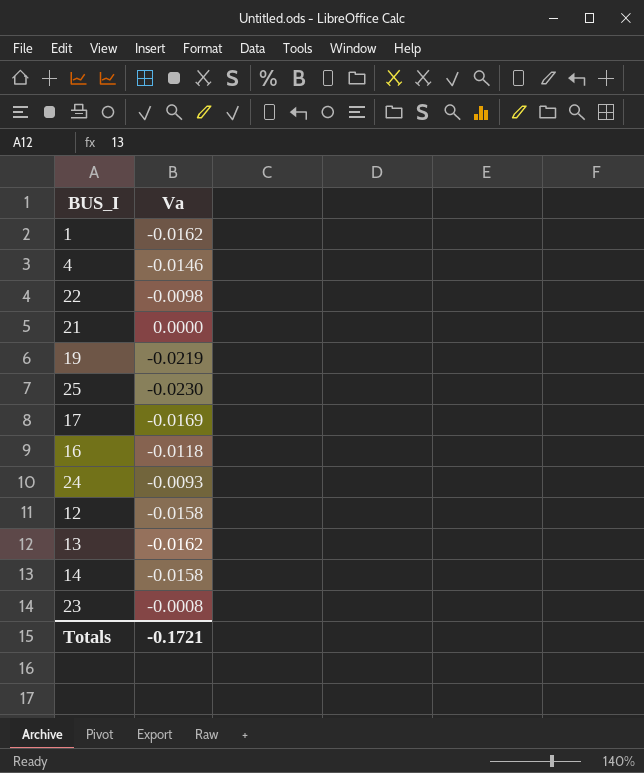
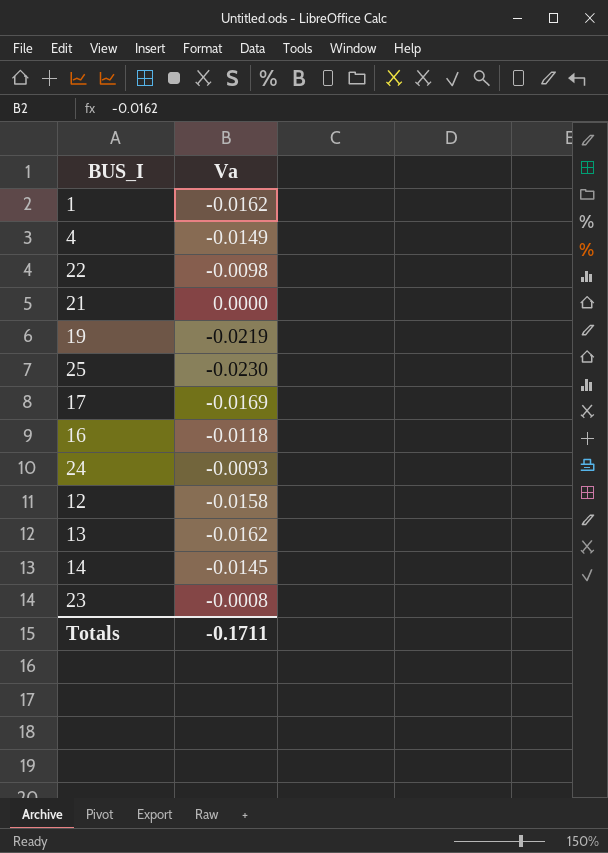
4 | Va: -0.0146 -> -0.0149
14 | Va: -0.0158 -> -0.0145
Totals | Va: -0.1721 -> -0.1711

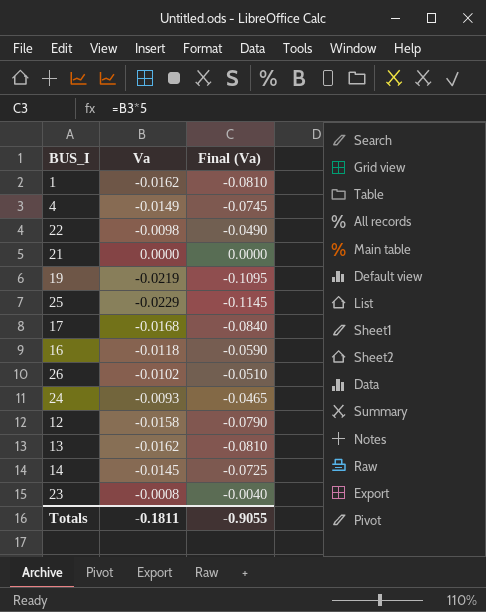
column Final (Va) | formula: none -> [Va] * 5
25 | Va: -0.0230 -> -0.0229
17 | Va: -0.0169 -> -0.0168
row 26: none -> -0.0102 | -0.0510
Totals | Va: -0.1711 -> -0.1811

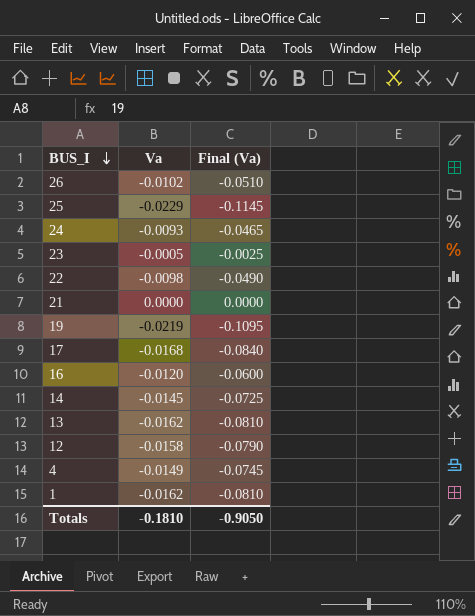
row order: none -> BUS_I descending
23 | Va: -0.0008 -> -0.0005
23 | Final (Va): -0.0040 -> -0.0025
16 | Va: -0.0118 -> -0.0120
16 | Final (Va): -0.0590 -> -0.0600
Totals | Va: -0.1811 -> -0.1810
Totals | Final (Va): -0.9055 -> -0.9050

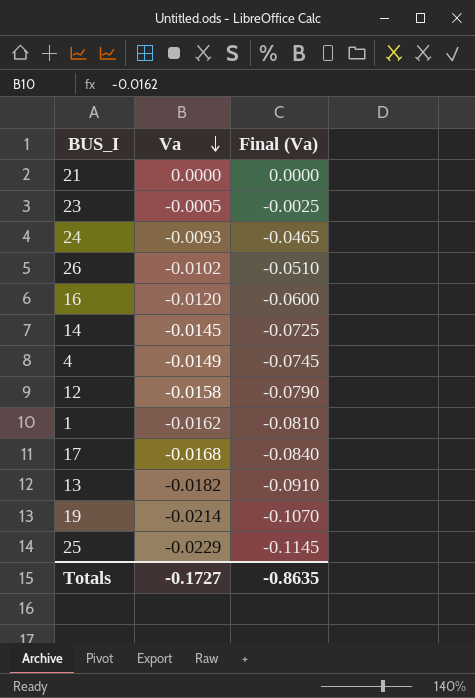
row order: BUS_I descending -> Va descending
row 22: -0.0098 | -0.0490 -> none
13 | Va: -0.0162 -> -0.0182
13 | Final (Va): -0.0810 -> -0.0910
19 | Va: -0.0219 -> -0.0214
19 | Final (Va): -0.1095 -> -0.1070
Totals | Va: -0.1810 -> -0.1727
Totals | Final (Va): -0.9050 -> -0.8635

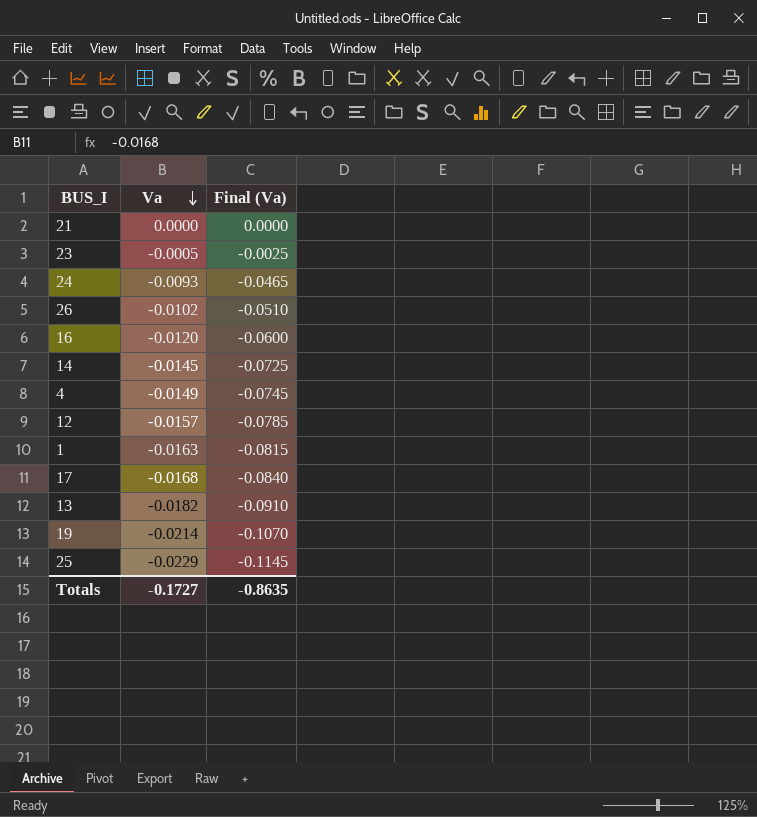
12 | Va: -0.0158 -> -0.0157
12 | Final (Va): -0.0790 -> -0.0785
1 | Va: -0.0162 -> -0.0163
1 | Final (Va): -0.0810 -> -0.0815

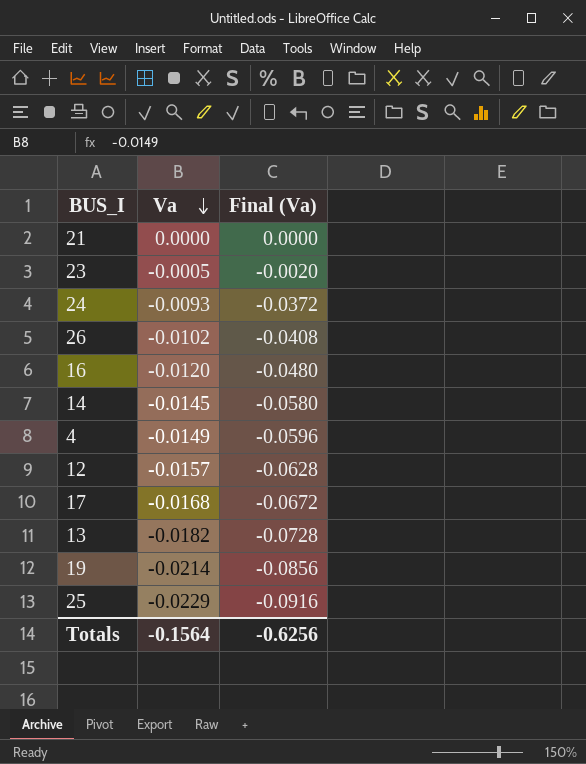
column Final (Va) | formula: [Va] * 5 -> [Va] * 4
row 1: -0.0163 | -0.0815 -> none
Totals | Va: -0.1727 -> -0.1564
Totals | Final (Va): -0.8635 -> -0.6256

